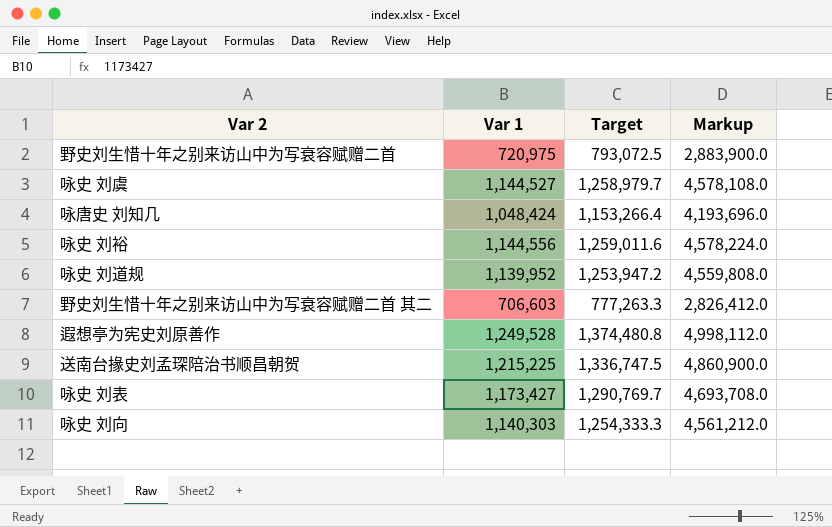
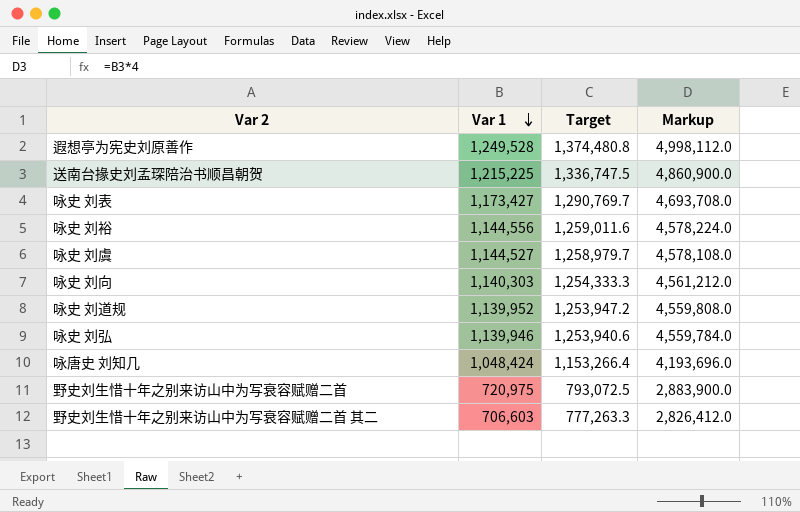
row order: none -> Var 1 descending
row 咏史 刘弘: none -> 1,139,946 | 1,253,940.6 | 4,559,784.0

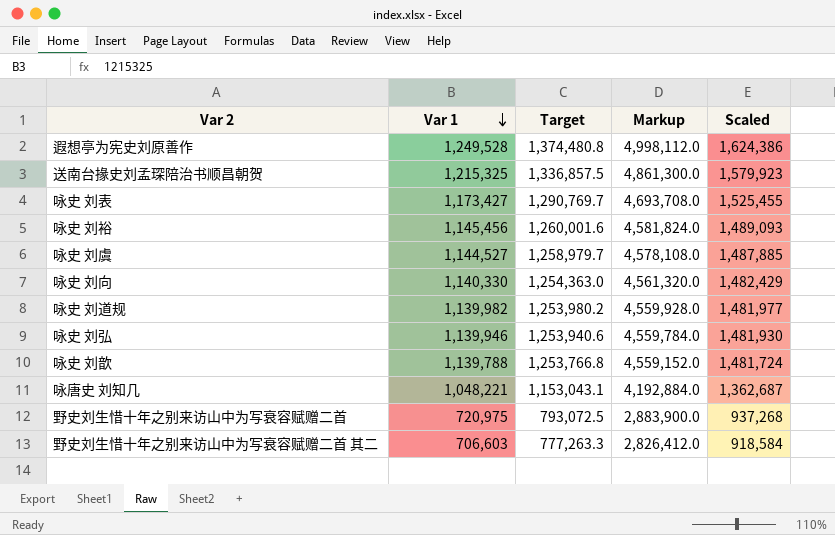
column Scaled | formula: none -> [Var 1] * 1.3
送南台掾史刘孟琛陪治书顺昌朝贺 | Var 1: 1,215,225 -> 1,215,325
送南台掾史刘孟琛陪治书顺昌朝贺 | Target: 1,336,747.5 -> 1,336,857.5
送南台掾史刘孟琛陪治书顺昌朝贺 | Markup: 4,860,900.0 -> 4,861,300.0
咏史 刘裕 | Var 1: 1,144,556 -> 1,145,456
咏史 刘裕 | Target: 1,259,011.6 -> 1,260,001.6
咏史 刘裕 | Markup: 4,578,224.0 -> 4,581,824.0
咏史 刘向 | Var 1: 1,140,303 -> 1,140,330
咏史 刘向 | Target: 1,254,333.3 -> 1,254,363.0
咏史 刘向 | Markup: 4,561,212.0 -> 4,561,320.0
咏史 刘道规 | Var 1: 1,139,952 -> 1,139,982
咏史 刘道规 | Target: 1,253,947.2 -> 1,253,980.2
咏史 刘道规 | Markup: 4,559,808.0 -> 4,559,928.0
row 咏史 刘歆: none -> 1,139,788 | 1,253,766.8 | 4,559,152.0 | 1,481,724
咏唐史 刘知几 | Var 1: 1,048,424 -> 1,048,221
咏唐史 刘知几 | Target: 1,153,266.4 -> 1,153,043.1
咏唐史 刘知几 | Markup: 4,193,696.0 -> 4,192,884.0

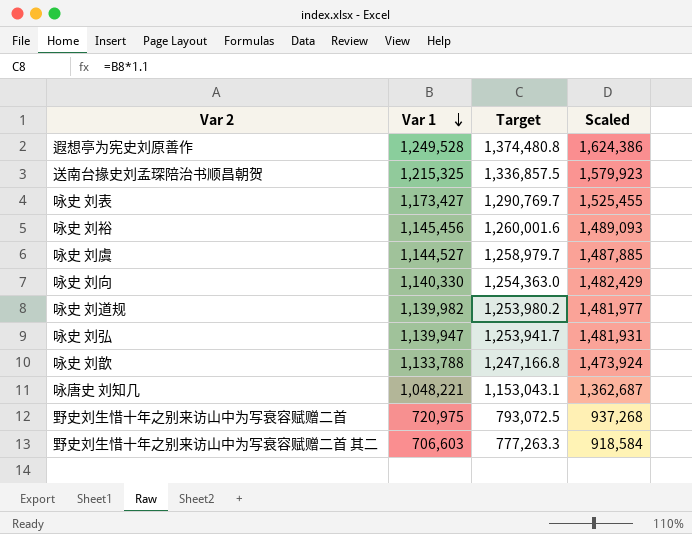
column Markup | formula: [Var 1] * 4 -> none
咏史 刘弘 | Var 1: 1,139,946 -> 1,139,947
咏史 刘弘 | Target: 1,253,940.6 -> 1,253,941.7
咏史 刘弘 | Scaled: 1,481,930 -> 1,481,931
咏史 刘歆 | Var 1: 1,139,788 -> 1,133,788
咏史 刘歆 | Target: 1,253,766.8 -> 1,247,166.8
咏史 刘歆 | Scaled: 1,481,724 -> 1,473,924

